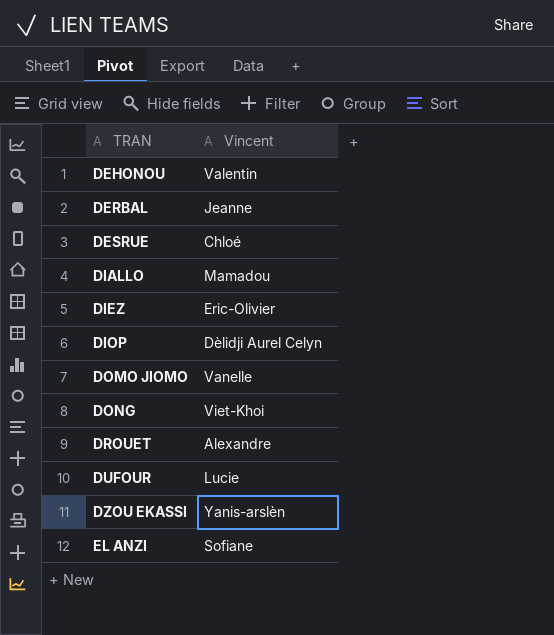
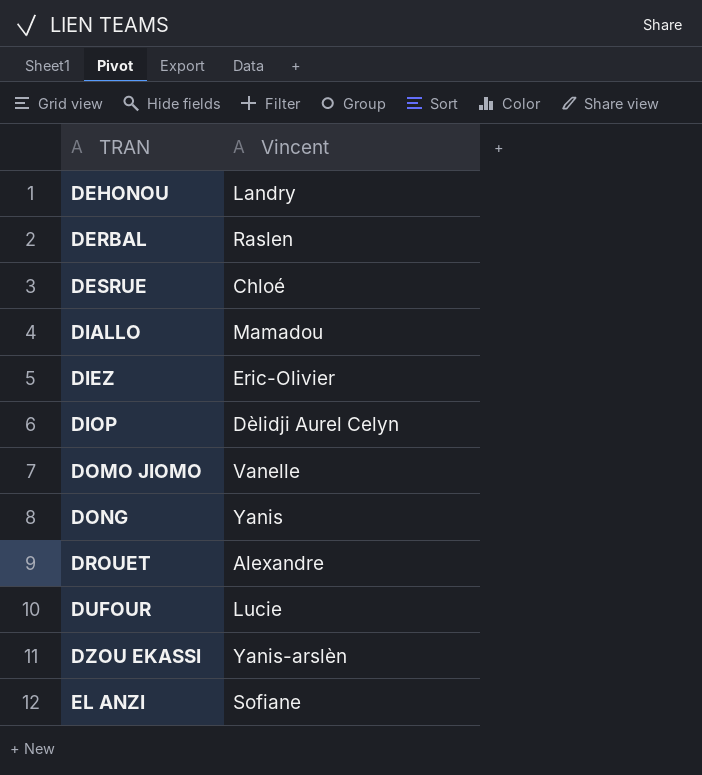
DEHONOU | Vincent: Valentin -> Landry
DERBAL | Vincent: Jeanne -> Raslen
DONG | Vincent: Viet-Khoi -> Yanis

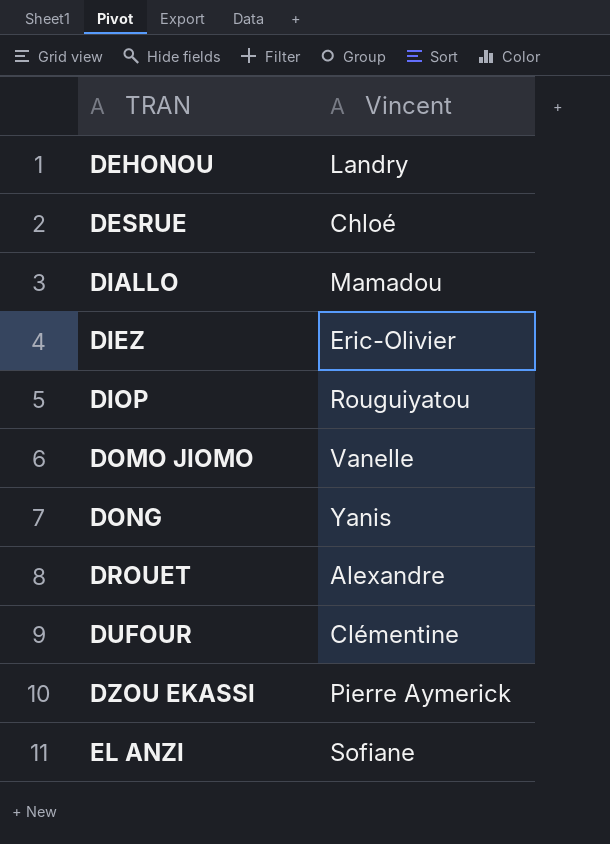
row DERBAL: Raslen -> none
DIOP | Vincent: Dèlidji Aurel Celyn -> Rouguiyatou
DUFOUR | Vincent: Lucie -> Clémentine
DZOU EKASSI | Vincent: Yanis-arslèn -> Pierre Aymerick

